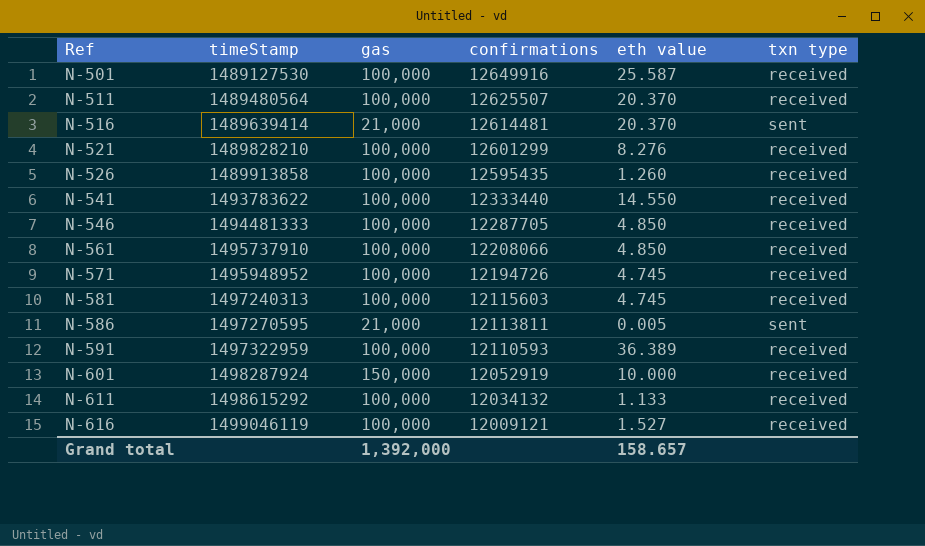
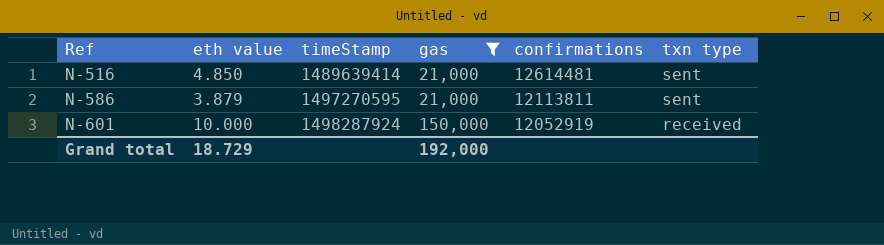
filter: none -> gas != 100,000
column eth value | position: 5 -> 2
N-516 | eth value: 20.370 -> 4.850
N-586 | eth value: 0.005 -> 3.879
Grand total | eth value: 158.657 -> 18.729
Grand total | gas: 1,392,000 -> 192,000

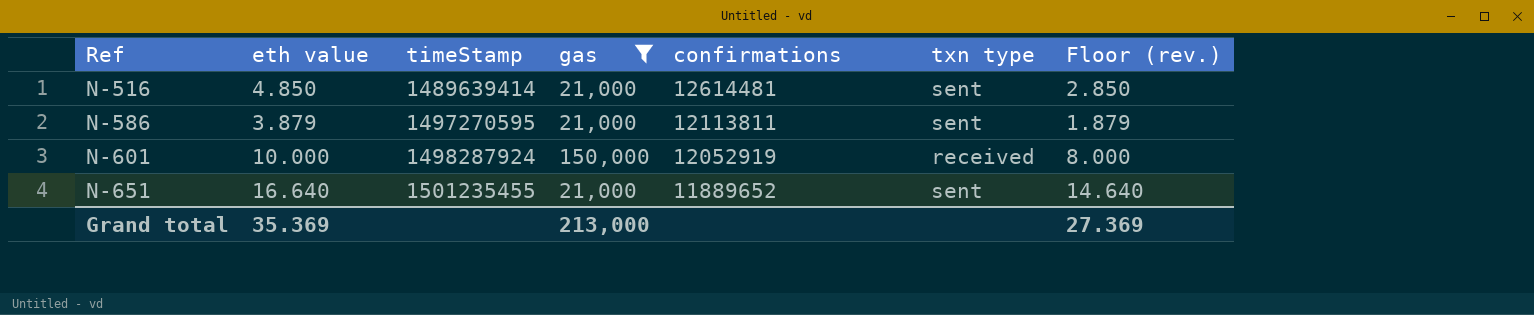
column Floor (rev.) | formula: none -> [eth value] - 2
row N-651: none -> 16.640 | 1501235455 | 21,000 | 11889652 | sent | 14.640
Grand total | eth value: 18.729 -> 35.369
Grand total | gas: 192,000 -> 213,000

